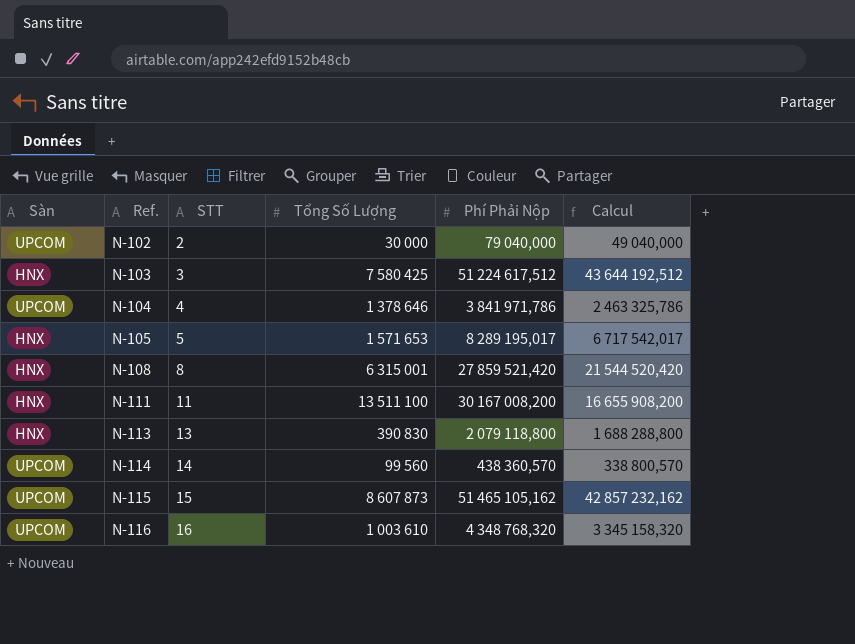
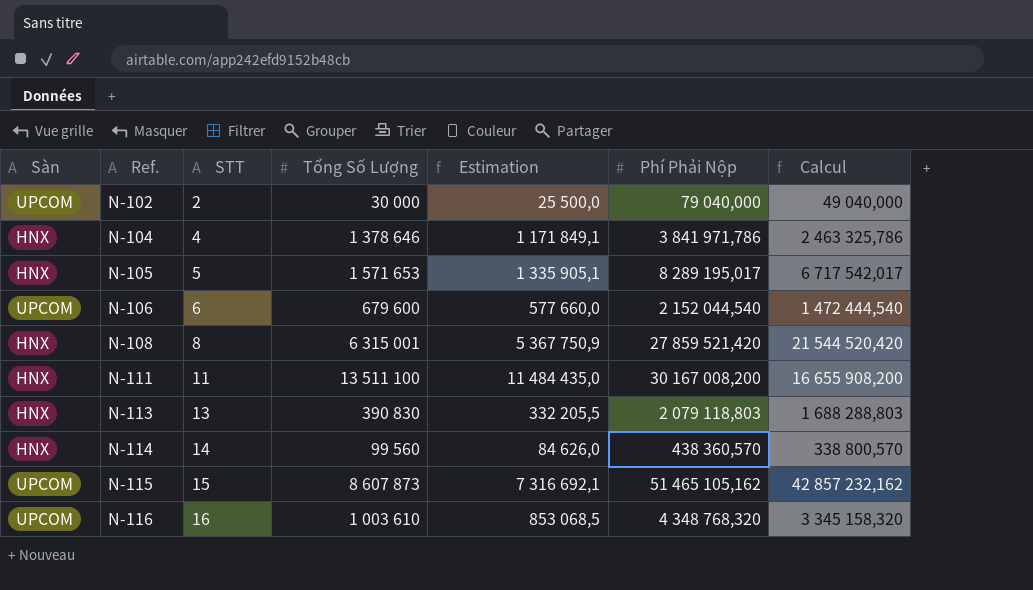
column Estimation | formula: none -> [Tổng Số Lượng] * 0,85
row N-103: HNX | 3 | 7 580 425 | 51 224 617,512 | 43 644 192,512 -> none
N-104 | Sàn: UPCOM -> HNX
row N-106: none -> UPCOM | 6 | 679 600 | 577 660,0 | 2 152 044,540 | 1 472 444,540
N-113 | Phí Phải Nộp: 2 079 118,800 -> 2 079 118,803
N-113 | Calcul: 1 688 288,800 -> 1 688 288,803
N-114 | Sàn: UPCOM -> HNX

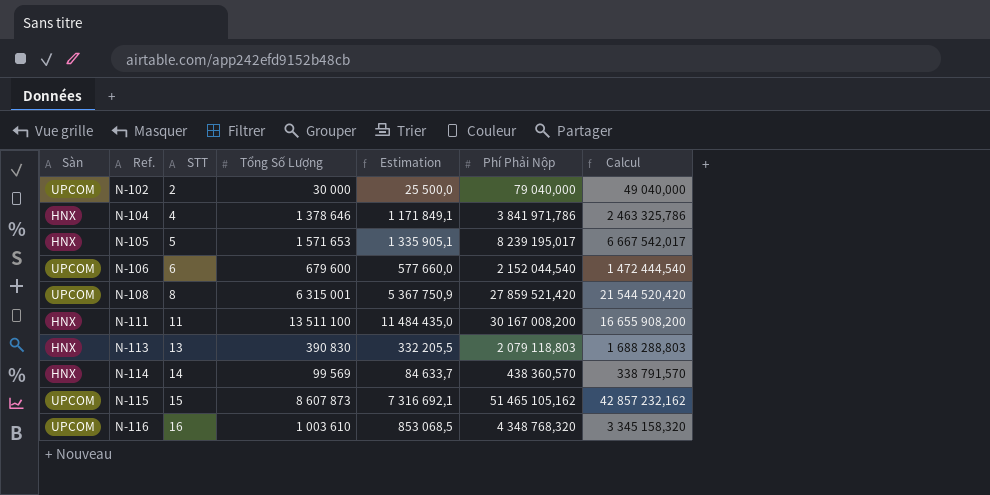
N-105 | Phí Phải Nộp: 8 289 195,017 -> 8 239 195,017
N-105 | Calcul: 6 717 542,017 -> 6 667 542,017
N-108 | Sàn: HNX -> UPCOM
N-114 | Tổng Số Lượng: 99 560 -> 99 569
N-114 | Estimation: 84 626,0 -> 84 633,7
N-114 | Calcul: 338 800,570 -> 338 791,570

